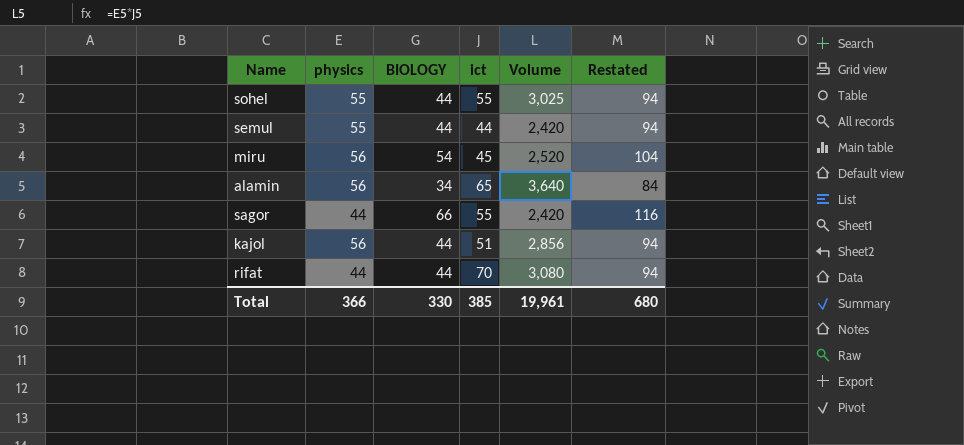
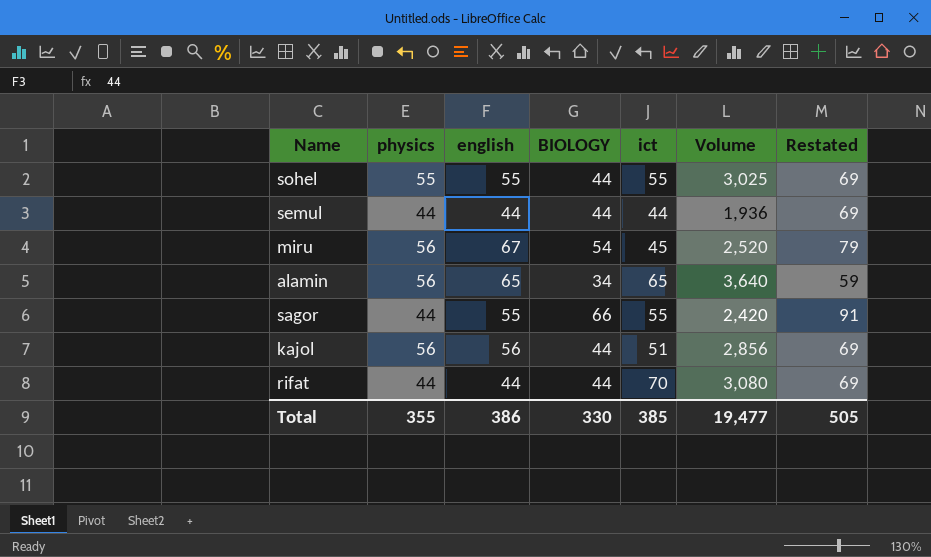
column english | position: none -> 3
column Restated | formula: [BIOLOGY] + 50 -> [BIOLOGY] + 25
semul | physics: 55 -> 44
semul | Volume: 2,420 -> 1,936
Total | physics: 366 -> 355
Total | Volume: 19,961 -> 19,477
Total | Restated: 680 -> 505

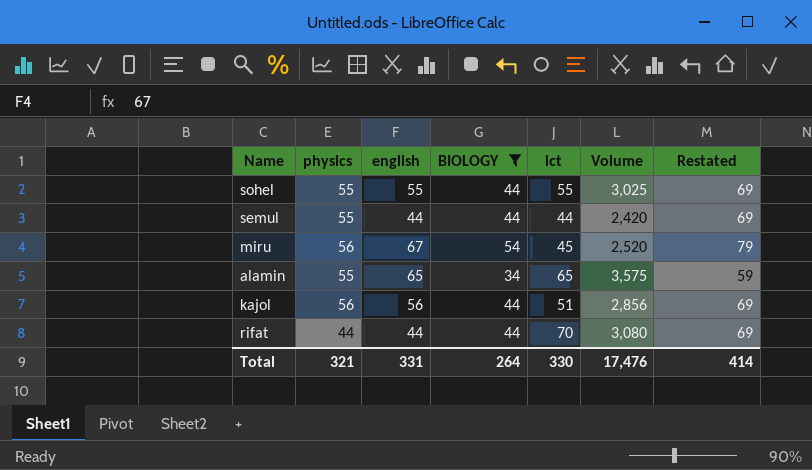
filter: none -> BIOLOGY != 66
semul | physics: 44 -> 55
semul | Volume: 1,936 -> 2,420
alamin | physics: 56 -> 55
alamin | Volume: 3,640 -> 3,575
Total | physics: 355 -> 321
Total | english: 386 -> 331
Total | BIOLOGY: 330 -> 264
Total | ict: 385 -> 330
Total | Volume: 19,477 -> 17,476
Total | Restated: 505 -> 414

